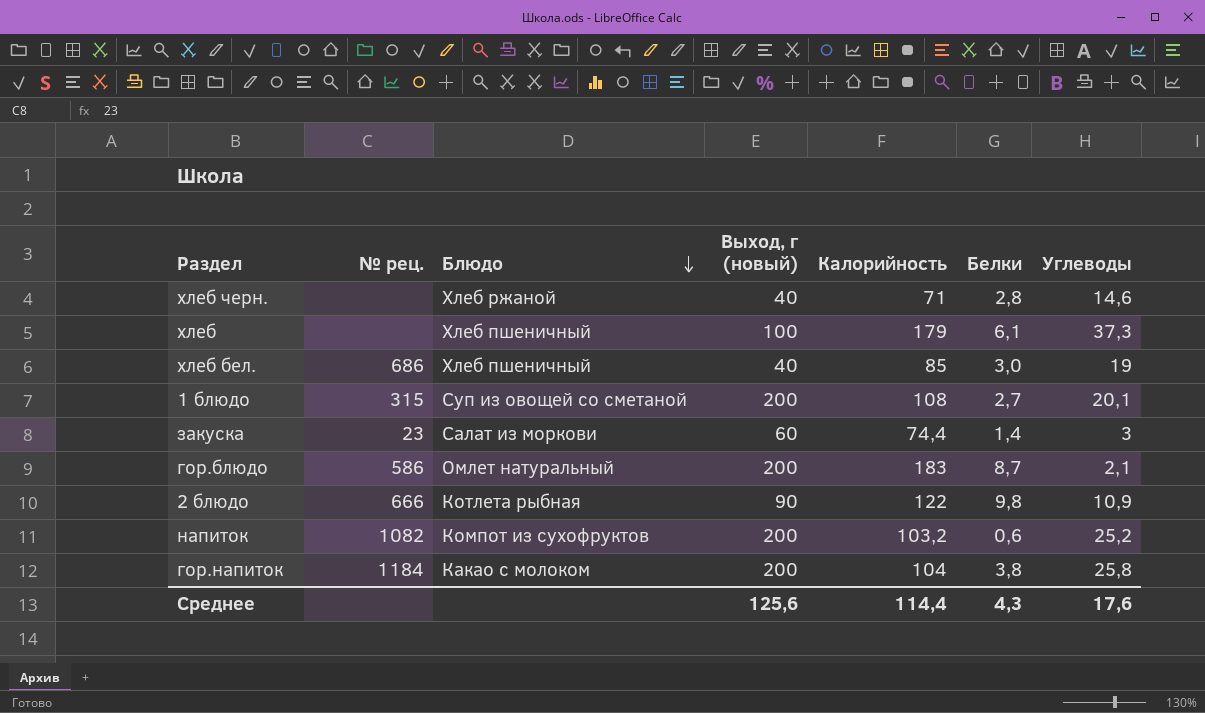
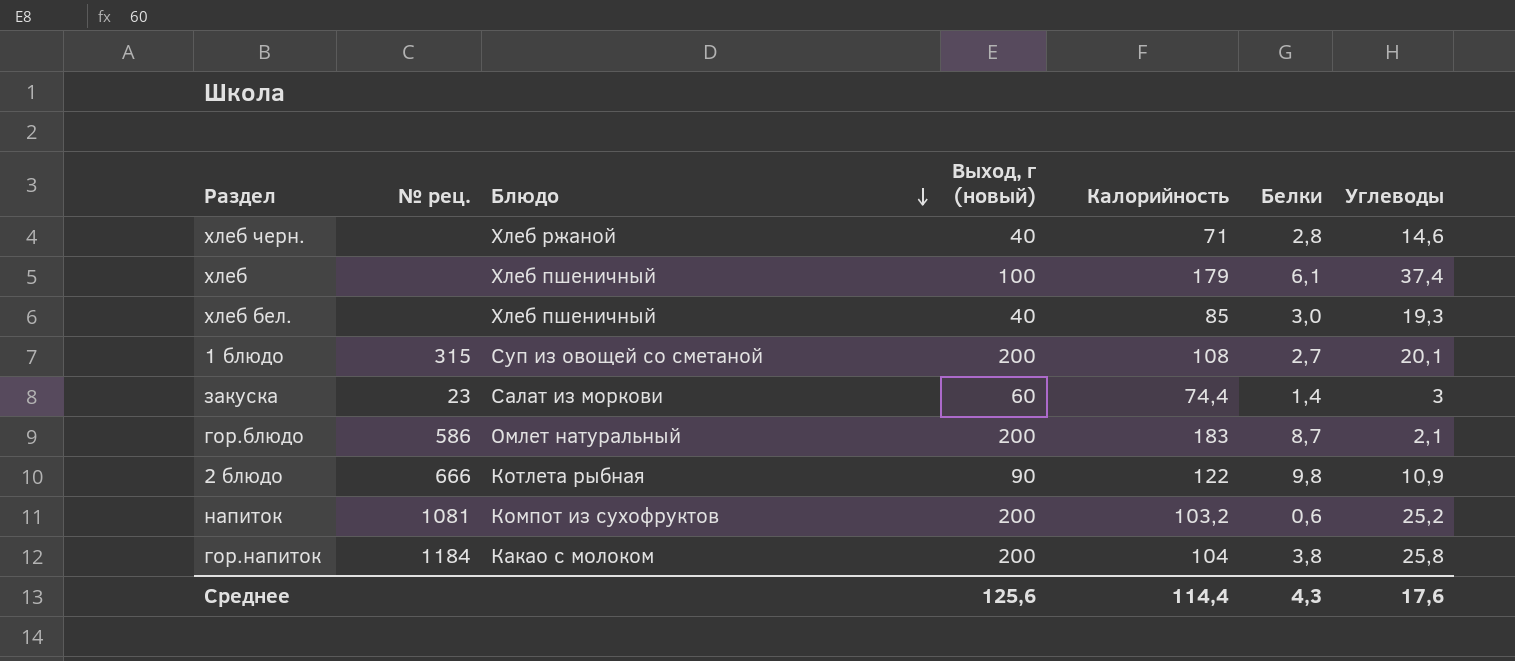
хлеб | Углеводы: 37,3 -> 37,4
хлеб бел. | № рец.: 686 -> none
хлеб бел. | Углеводы: 19 -> 19,3
напиток | № рец.: 1082 -> 1081

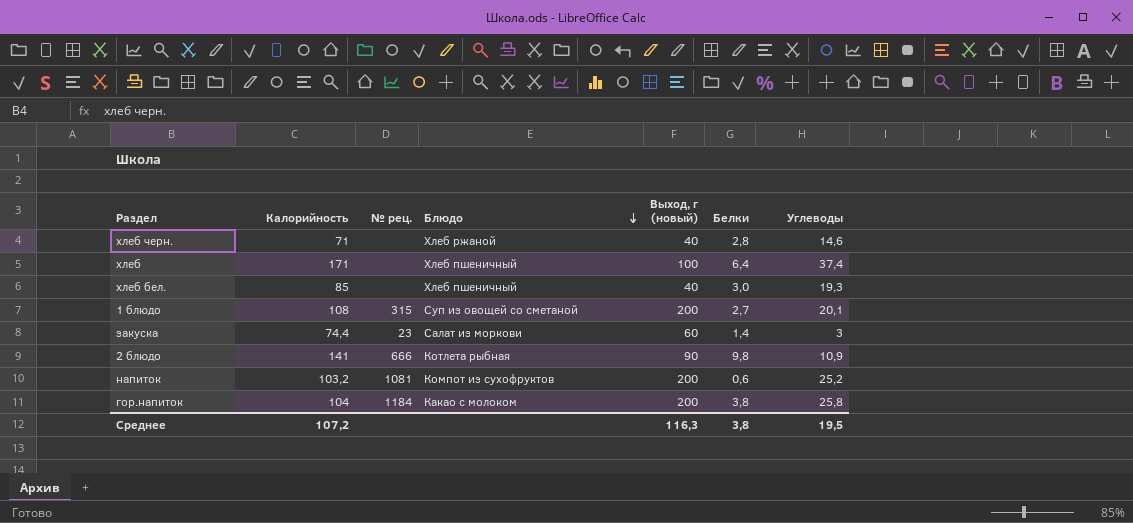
column Калорийность | position: 5 -> 2
row гор.блюдо: 586 | Омлет натуральный | 200 | 183 | 8,7 | 2,1 -> none
хлеб | Калорийность: 179 -> 171
хлеб | Белки: 6,1 -> 6,4
2 блюдо | Калорийность: 122 -> 141
Среднее | Калорийность: 114,4 -> 107,2
Среднее | Выход, г (новый): 125,6 -> 116,3
Среднее | Белки: 4,3 -> 3,8
Среднее | Углеводы: 17,6 -> 19,5

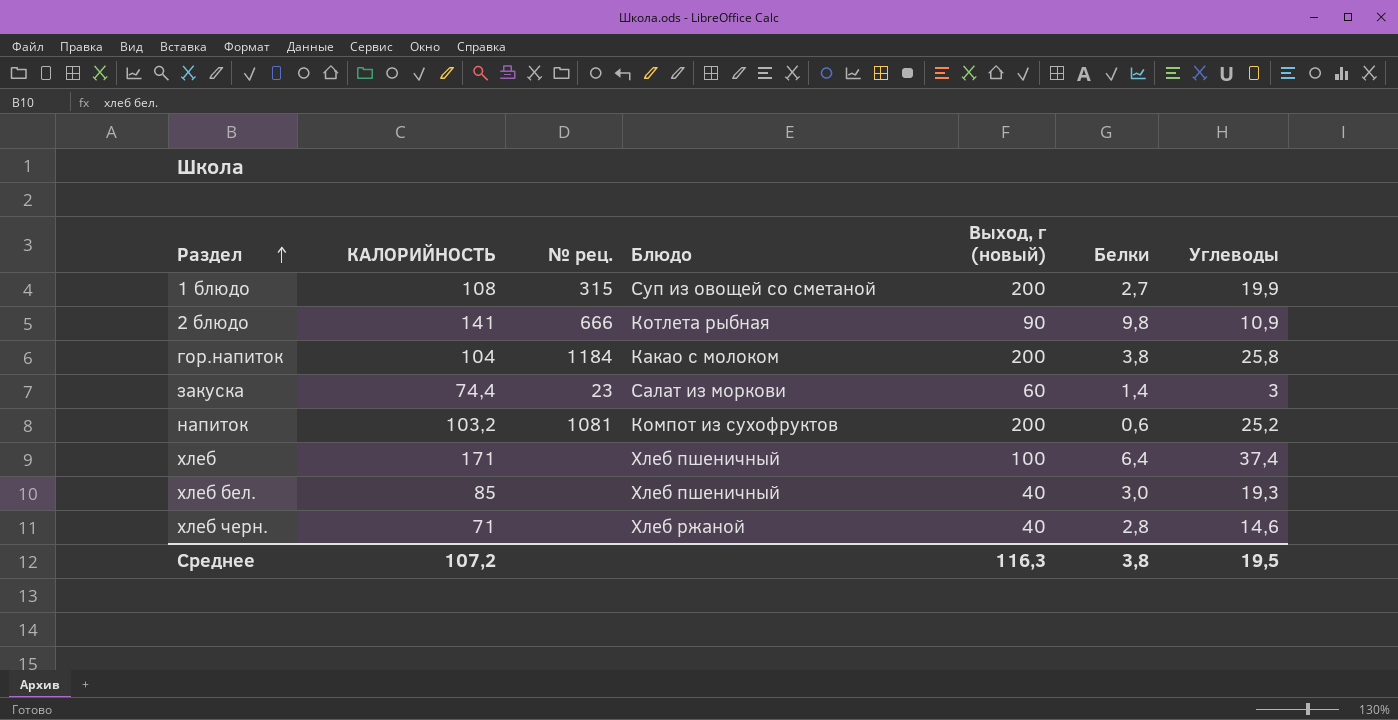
row order: Блюдо descending -> Раздел ascending
column name: Калорийность -> КАЛОРИЙНОСТЬ
1 блюдо | Углеводы: 20,1 -> 19,9

